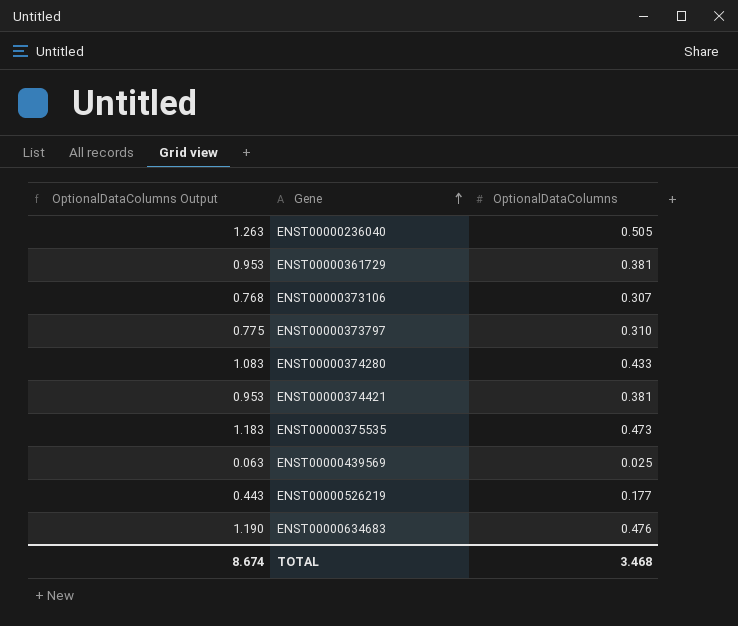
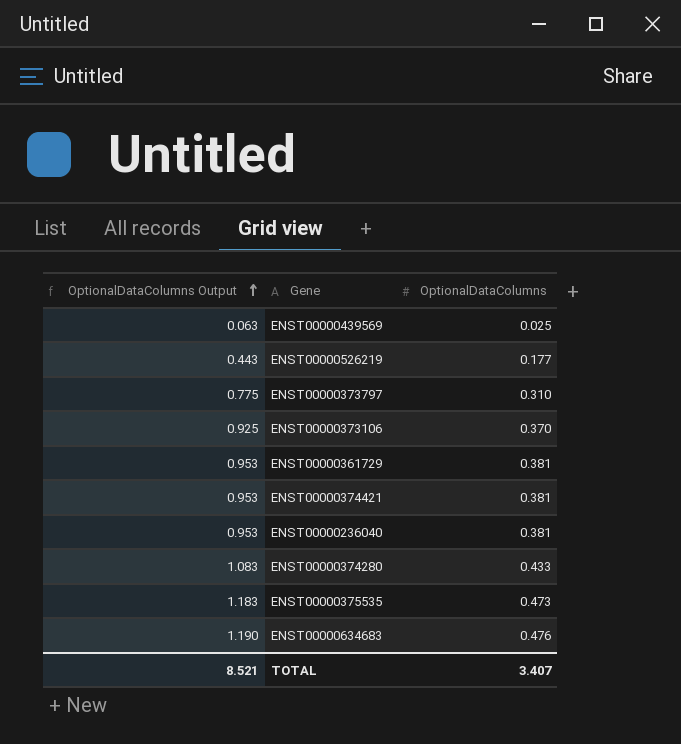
row order: Gene ascending -> OptionalDataColumns Output ascending
ENST00000373106 | OptionalDataColumns Output: 0.768 -> 0.925
ENST00000373106 | OptionalDataColumns: 0.307 -> 0.370
ENST00000236040 | OptionalDataColumns Output: 1.263 -> 0.953
ENST00000236040 | OptionalDataColumns: 0.505 -> 0.381
TOTAL | OptionalDataColumns Output: 8.674 -> 8.521
TOTAL | OptionalDataColumns: 3.468 -> 3.407

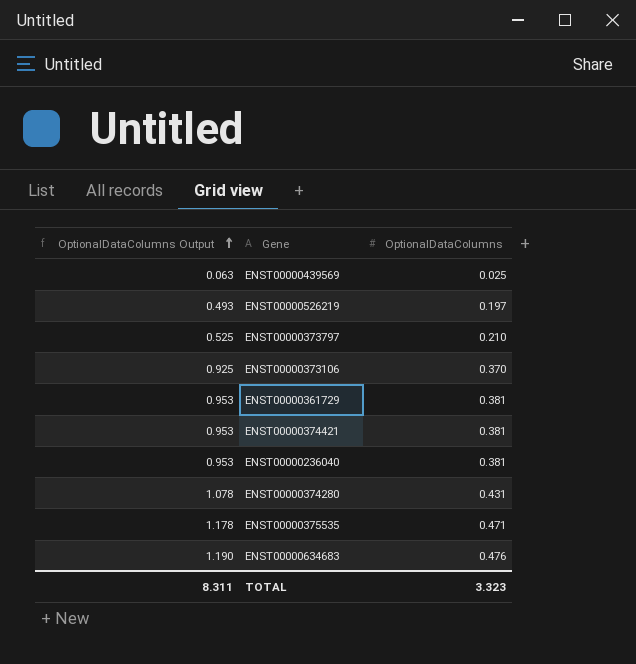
ENST00000526219 | OptionalDataColumns Output: 0.443 -> 0.493
ENST00000526219 | OptionalDataColumns: 0.177 -> 0.197
ENST00000373797 | OptionalDataColumns Output: 0.775 -> 0.525
ENST00000373797 | OptionalDataColumns: 0.310 -> 0.210
ENST00000374280 | OptionalDataColumns Output: 1.083 -> 1.078
ENST00000374280 | OptionalDataColumns: 0.433 -> 0.431
ENST00000375535 | OptionalDataColumns Output: 1.183 -> 1.178
ENST00000375535 | OptionalDataColumns: 0.473 -> 0.471
TOTAL | OptionalDataColumns Output: 8.521 -> 8.311
TOTAL | OptionalDataColumns: 3.407 -> 3.323

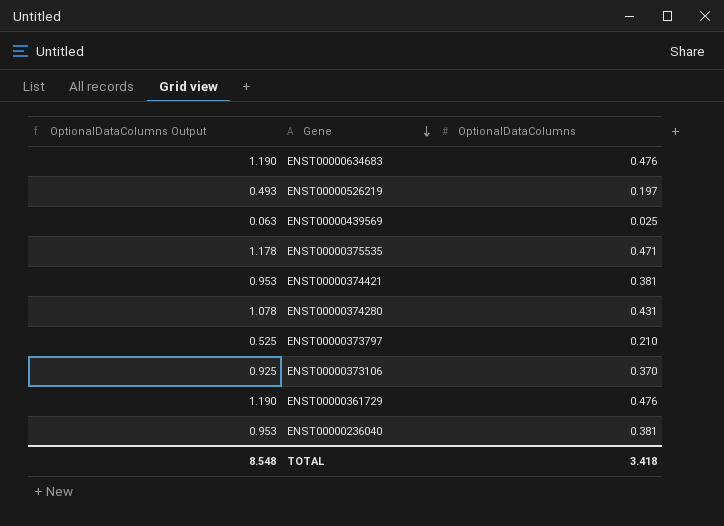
row order: OptionalDataColumns Output ascending -> Gene descending
ENST00000361729 | OptionalDataColumns Output: 0.953 -> 1.190
ENST00000361729 | OptionalDataColumns: 0.381 -> 0.476
TOTAL | OptionalDataColumns Output: 8.311 -> 8.548
TOTAL | OptionalDataColumns: 3.323 -> 3.418

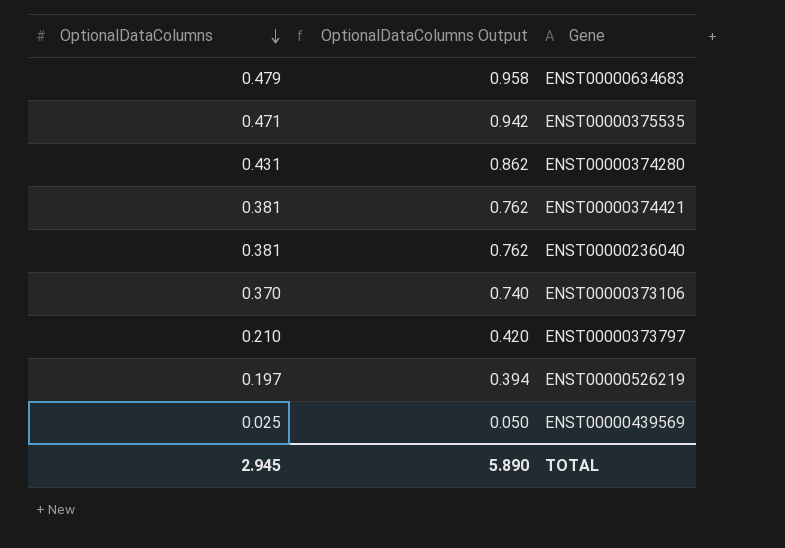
row order: Gene descending -> OptionalDataColumns descending
column OptionalDataColumns | position: 3 -> 1
column OptionalDataColumns Output | formula: [OptionalDataColumns] * 2.5 -> [OptionalDataColumns] * 2
row ENST00000361729: 1.190 | 0.476 -> none
ENST00000634683 | OptionalDataColumns: 0.476 -> 0.479
TOTAL | OptionalDataColumns: 3.418 -> 2.945
TOTAL | OptionalDataColumns Output: 8.548 -> 5.890

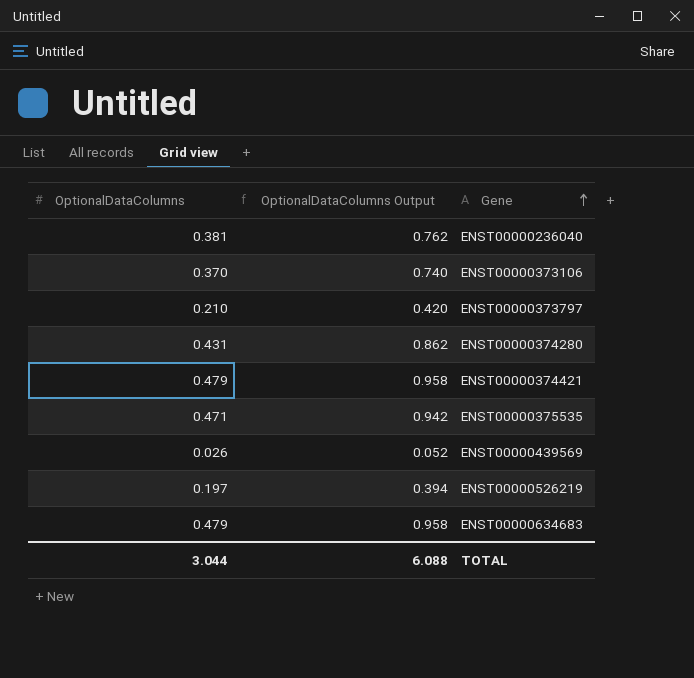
row order: OptionalDataColumns descending -> Gene ascending
ENST00000374421 | OptionalDataColumns: 0.381 -> 0.479
ENST00000374421 | OptionalDataColumns Output: 0.762 -> 0.958
ENST00000439569 | OptionalDataColumns: 0.025 -> 0.026
ENST00000439569 | OptionalDataColumns Output: 0.050 -> 0.052
TOTAL | OptionalDataColumns: 2.945 -> 3.044
TOTAL | OptionalDataColumns Output: 5.890 -> 6.088

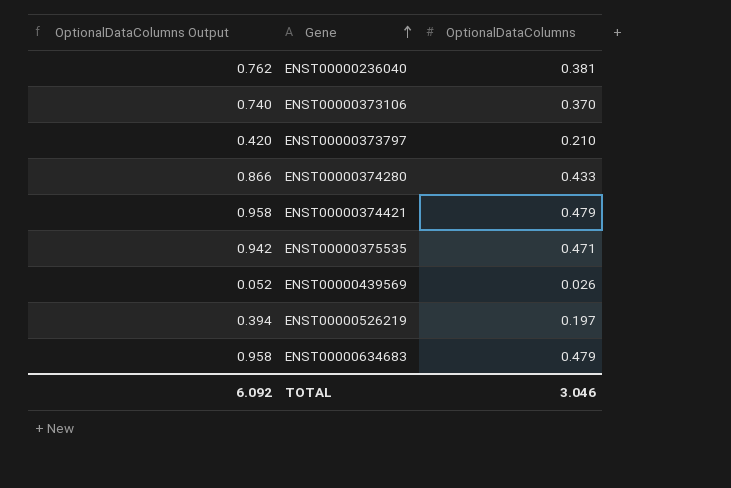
column OptionalDataColumns | position: 1 -> 3
ENST00000374280 | OptionalDataColumns Output: 0.862 -> 0.866
ENST00000374280 | OptionalDataColumns: 0.431 -> 0.433
TOTAL | OptionalDataColumns Output: 6.088 -> 6.092
TOTAL | OptionalDataColumns: 3.044 -> 3.046

